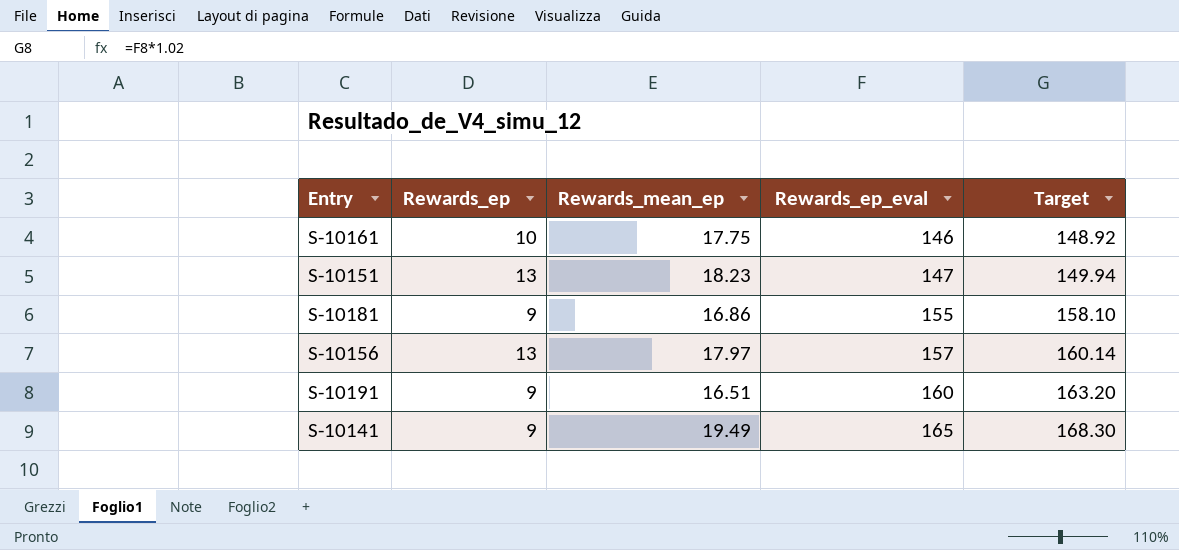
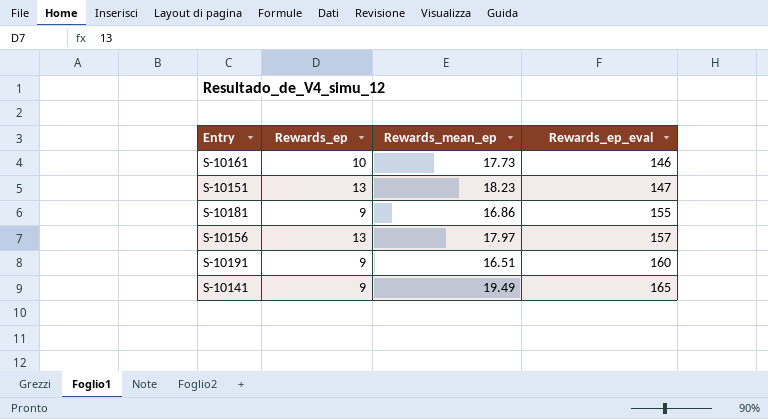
column Target | formula: [Rewards_ep_eval] * 1.02 -> none
S-10161 | Rewards_mean_ep: 17.75 -> 17.73

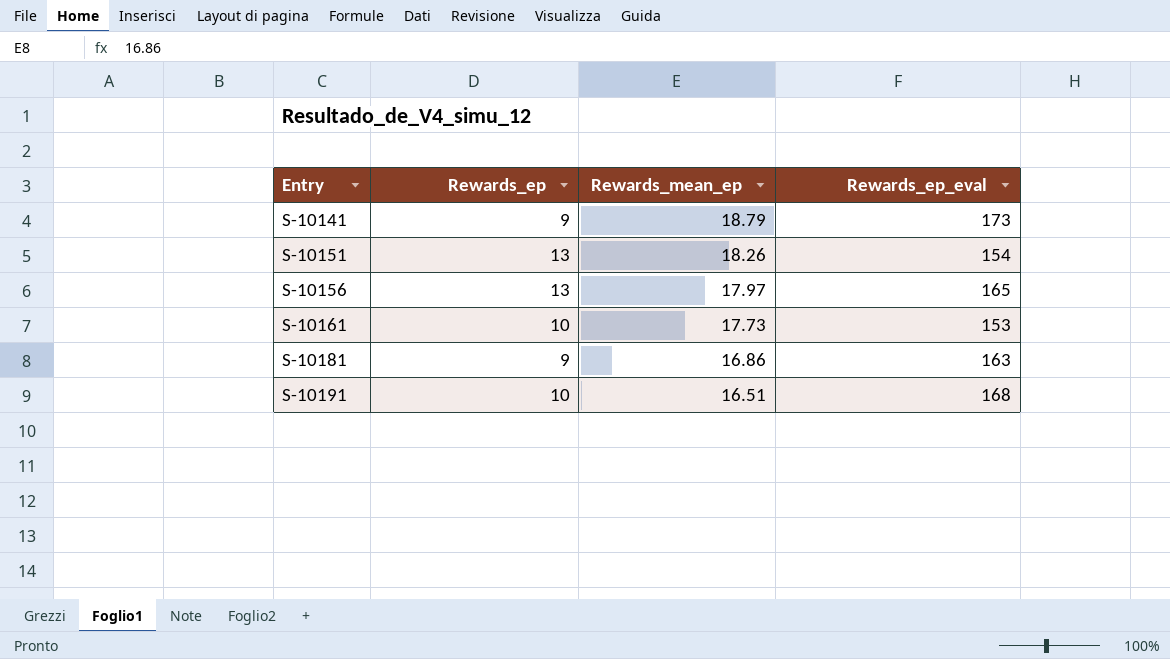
row order: Rewards_ep_eval ascending -> Entry ascending
S-10141 | Rewards_mean_ep: 19.49 -> 18.79
S-10141 | Rewards_ep_eval: 165 -> 173
S-10151 | Rewards_mean_ep: 18.23 -> 18.26
S-10151 | Rewards_ep_eval: 147 -> 154
S-10156 | Rewards_ep_eval: 157 -> 165
S-10161 | Rewards_ep_eval: 146 -> 153
S-10181 | Rewards_ep_eval: 155 -> 163
S-10191 | Rewards_ep: 9 -> 10
S-10191 | Rewards_ep_eval: 160 -> 168

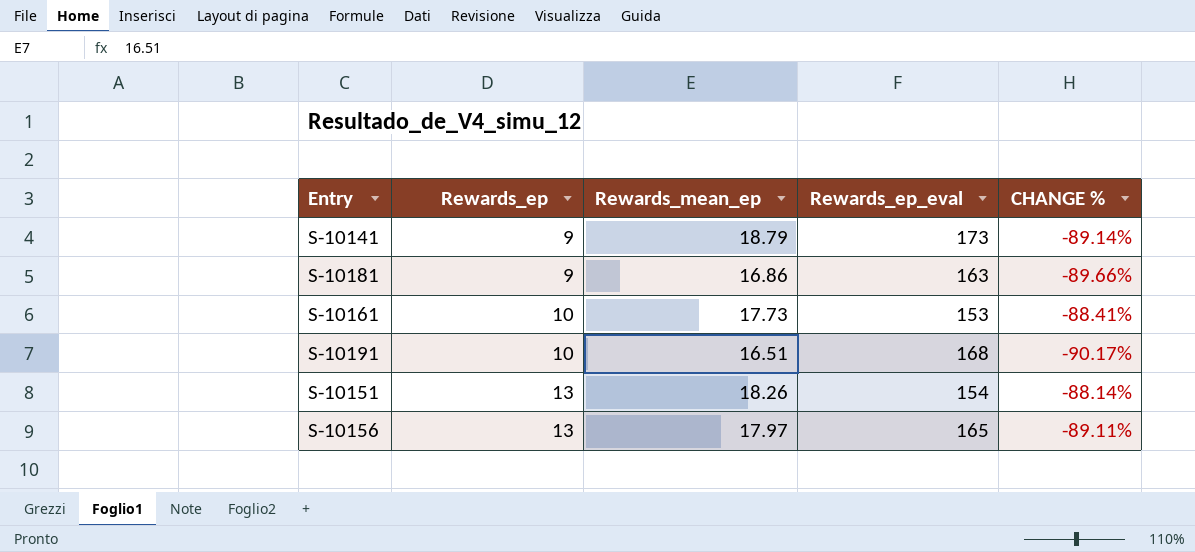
row order: Entry ascending -> Rewards_ep ascending
column CHANGE % | formula: none -> ([Rewards_mean_ep] - [Rewards_ep_eval]) / [Rewards_ep_eval]

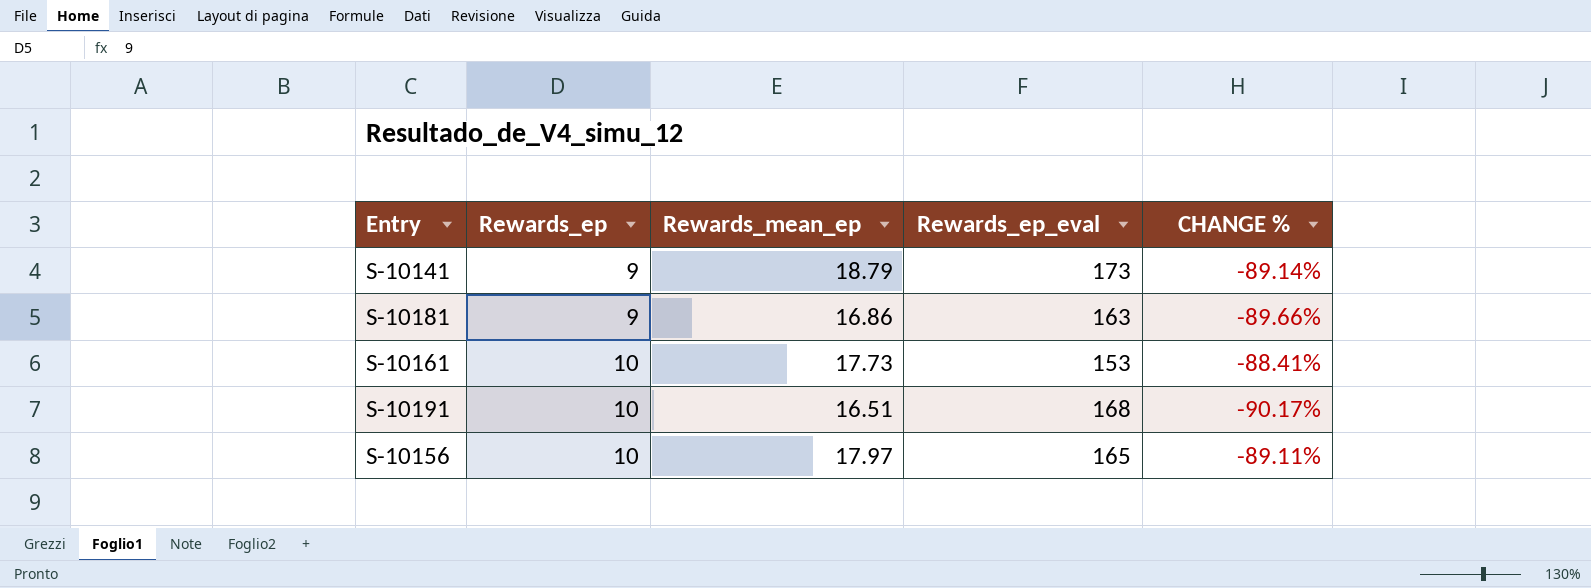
row S-10151: 13 | 18.26 | 154 | -88.14% -> none
S-10156 | Rewards_ep: 13 -> 10

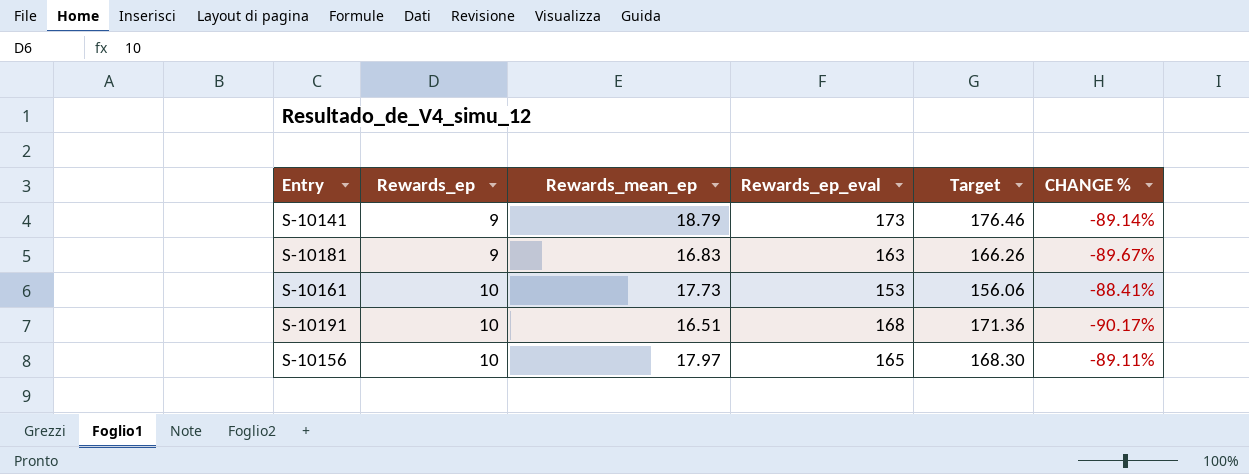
column Target | formula: none -> [Rewards_ep_eval] * 1.02
S-10181 | Rewards_mean_ep: 16.86 -> 16.83
S-10181 | CHANGE %: -89.66% -> -89.67%

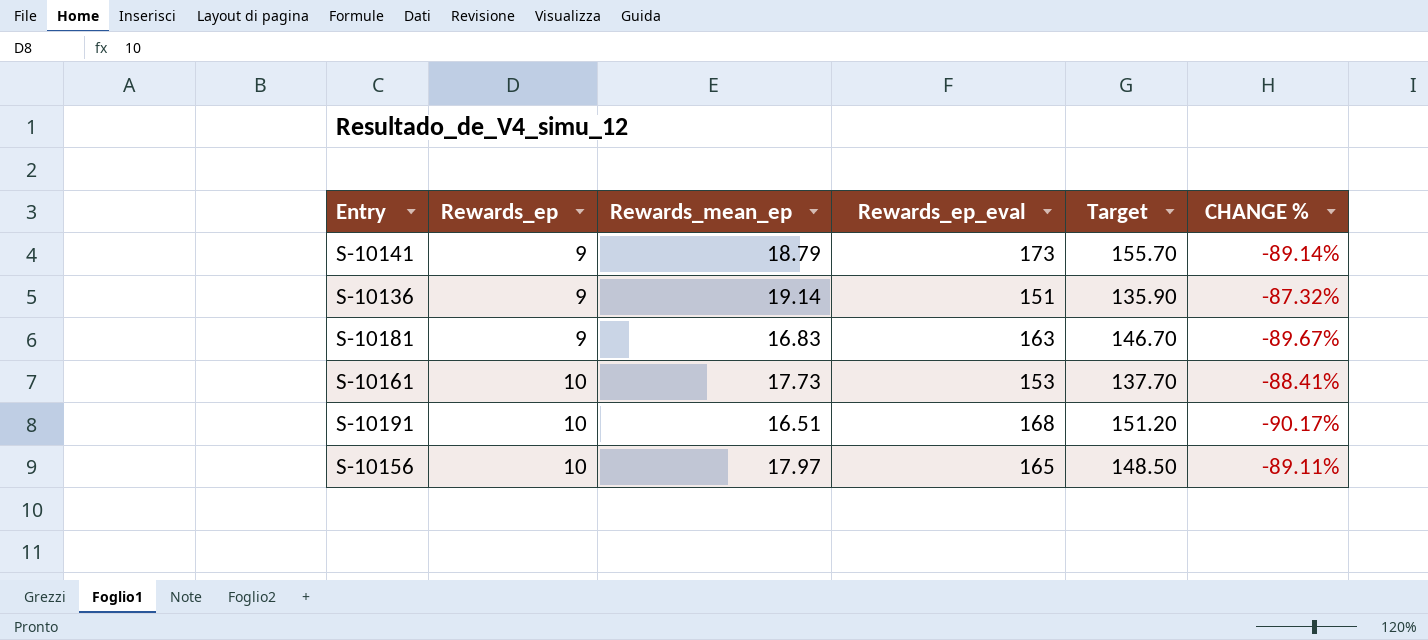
column Target | formula: [Rewards_ep_eval] * 1.02 -> [Rewards_ep_eval] * 0.9
row S-10136: none -> 9 | 19.14 | 151 | 135.90 | -87.32%

